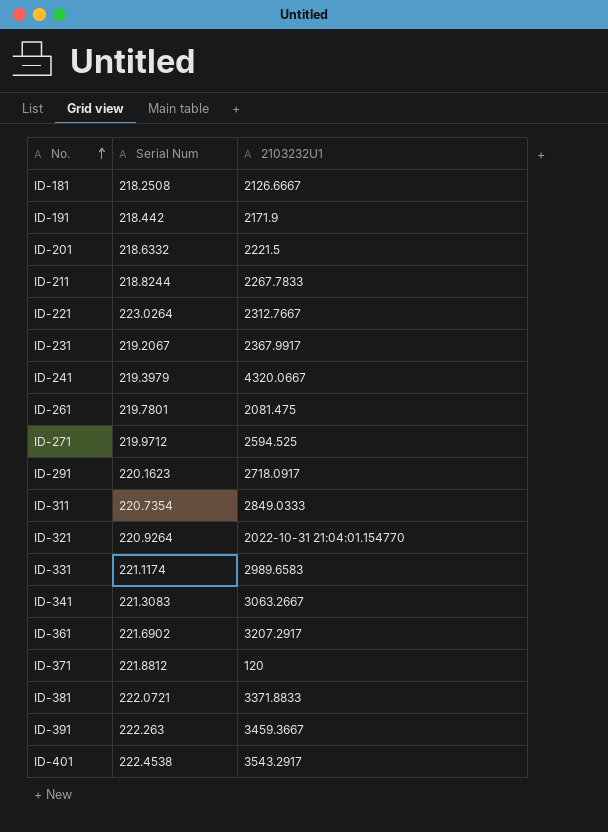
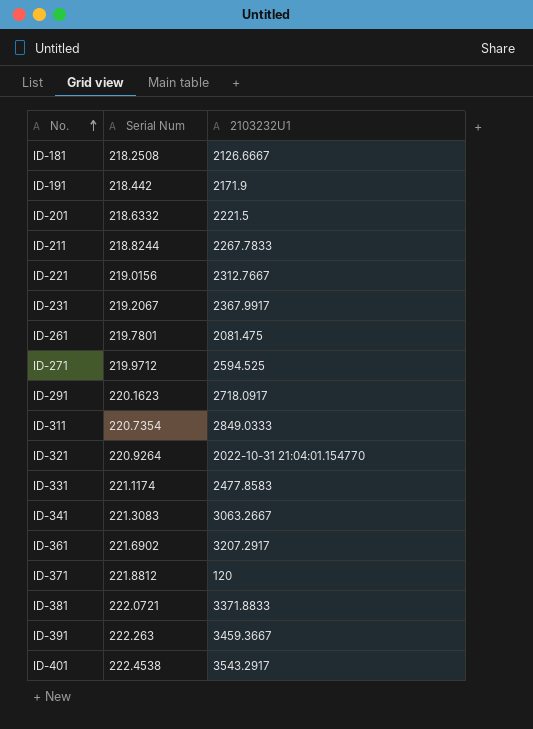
row ID-241: 219.3979 | 4320.0667 -> none
ID-221 | Serial Num: 223.0264 -> 219.0156
ID-331 | 2103232U1: 2989.6583 -> 2477.8583

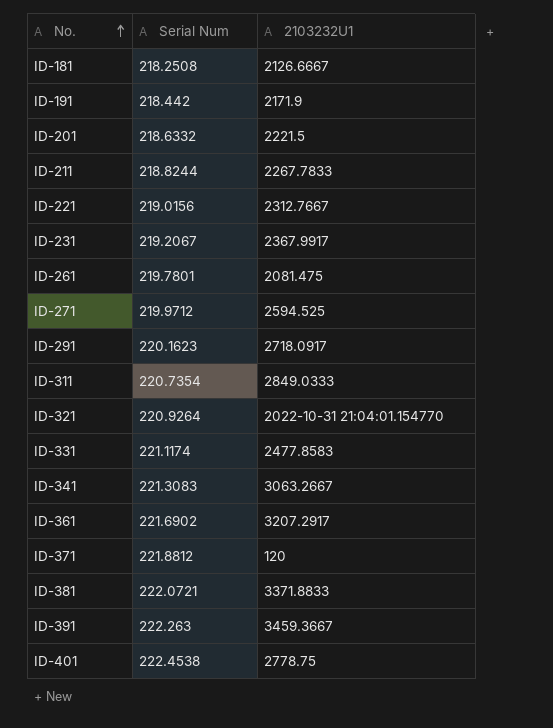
ID-401 | 2103232U1: 3543.2917 -> 2778.75

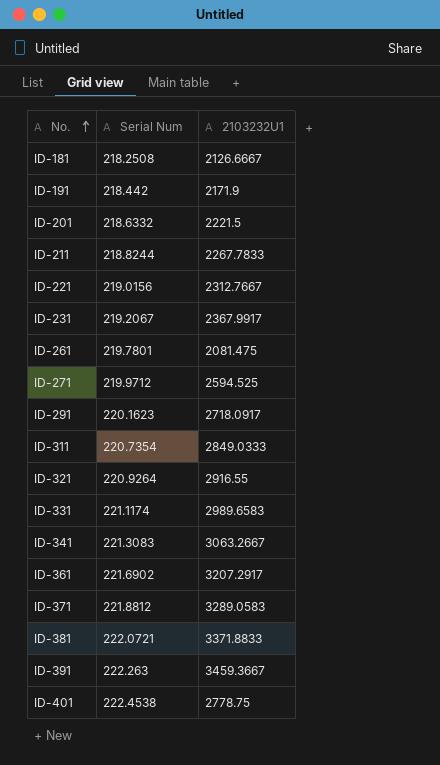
ID-321 | 2103232U1: 2022-10-31 21:04:01.154770 -> 2916.55
ID-331 | 2103232U1: 2477.8583 -> 2989.6583
ID-371 | 2103232U1: 120 -> 3289.0583

